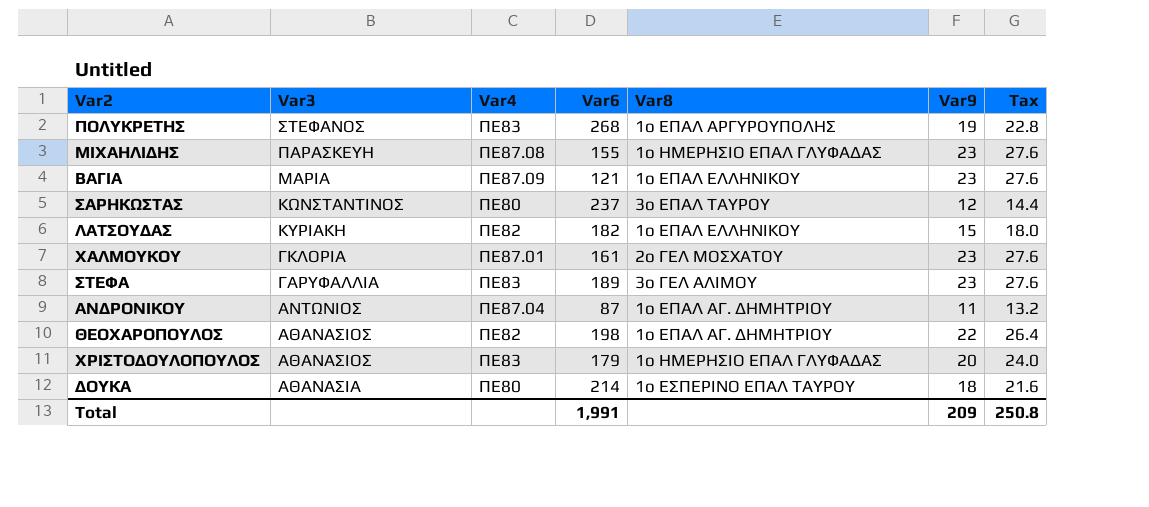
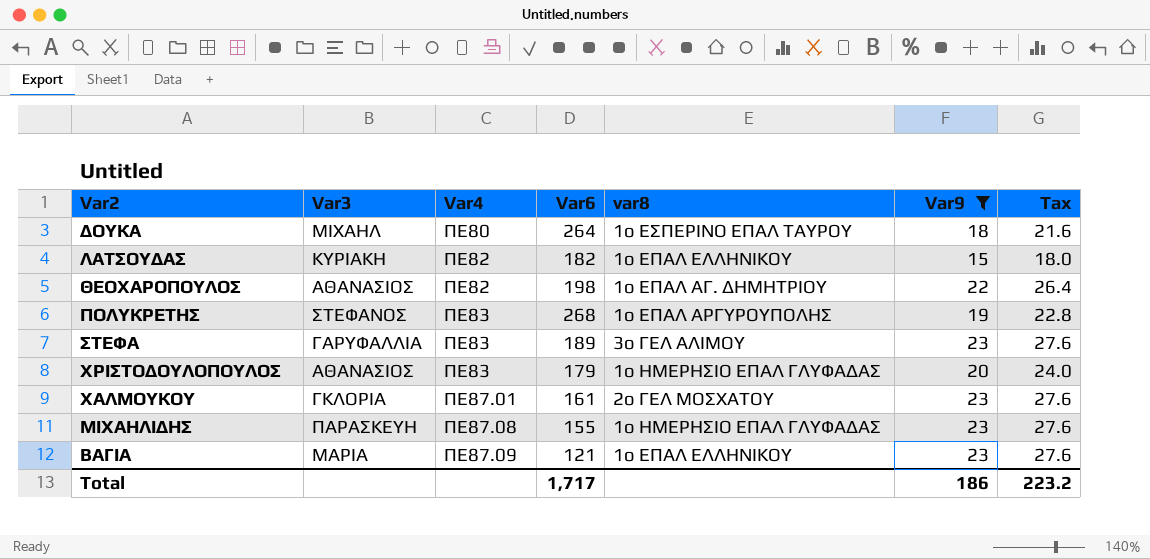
filter: none -> Var9 >= 15
row order: Var3 descending -> Var4 ascending
column name: Var8 -> var8
ΔΟΥΚΑ | Var3: ΑΘΑΝΑΣΙΑ -> ΜΙΧΑΗΛ
ΔΟΥΚΑ | Var6: 214 -> 264
Total | Var6: 1,991 -> 1,717
Total | Var9: 209 -> 186
Total | Tax: 250.8 -> 223.2

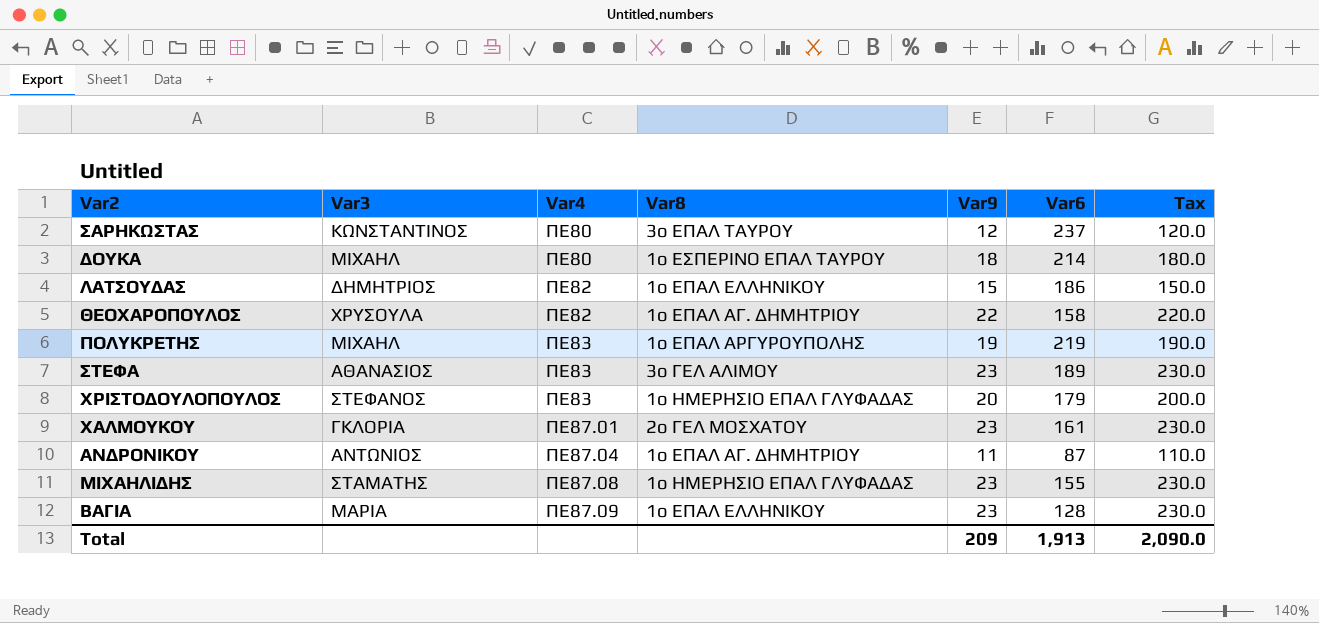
filter: Var9 >= 15 -> none
column name: var8 -> Var8
column Var6 | position: 4 -> 6
column Tax | formula: [Var9] * 1.2 -> [Var9] * 10
ΔΟΥΚΑ | Var6: 264 -> 214
ΛΑΤΣΟΥΔΑΣ | Var3: ΚΥΡΙΑΚΗ -> ΔΗΜΗΤΡΙΟΣ
ΛΑΤΣΟΥΔΑΣ | Var6: 182 -> 186
ΘΕΟΧΑΡΟΠΟΥΛΟΣ | Var3: ΑΘΑΝΑΣΙΟΣ -> ΧΡΥΣΟΥΛΑ
ΘΕΟΧΑΡΟΠΟΥΛΟΣ | Var6: 198 -> 158
ΠΟΛΥΚΡΕΤΗΣ | Var3: ΣΤΕΦΑΝΟΣ -> ΜΙΧΑΗΛ
ΠΟΛΥΚΡΕΤΗΣ | Var6: 268 -> 219
ΣΤΕΦΑ | Var3: ΓΑΡΥΦΑΛΛΙΑ -> ΑΘΑΝΑΣΙΟΣ
ΧΡΙΣΤΟΔΟΥΛΟΠΟΥΛΟΣ | Var3: ΑΘΑΝΑΣΙΟΣ -> ΣΤΕΦΑΝΟΣ
ΜΙΧΑΗΛΙΔΗΣ | Var3: ΠΑΡΑΣΚΕΥΗ -> ΣΤΑΜΑΤΗΣ
ΒΑΓΙΑ | Var6: 121 -> 128
Total | Var9: 186 -> 209
Total | Var6: 1,717 -> 1,913
Total | Tax: 223.2 -> 2,090.0

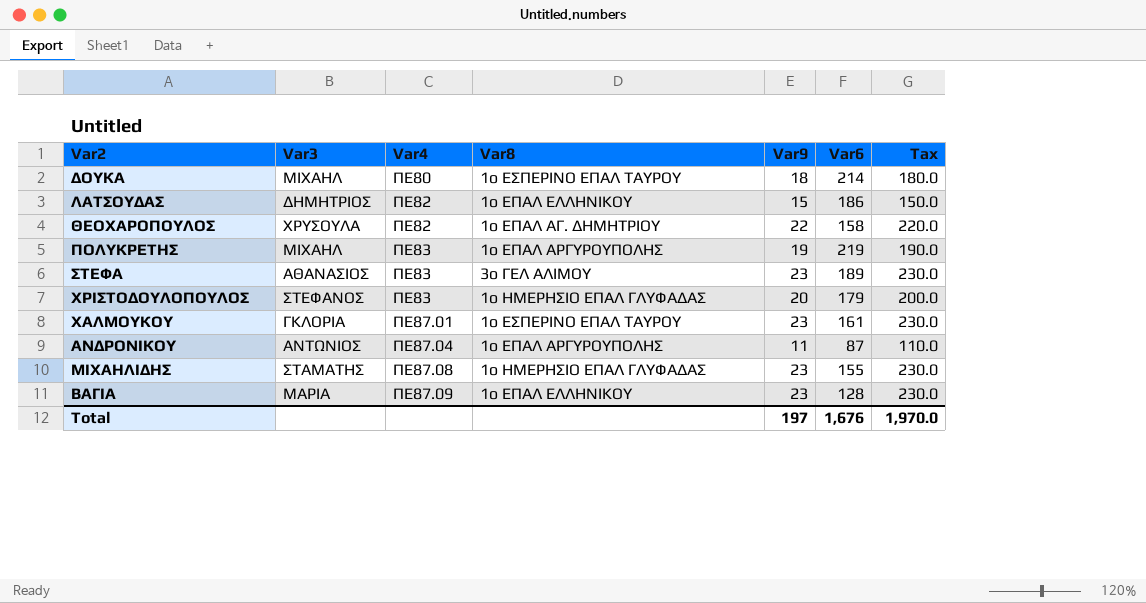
row ΣΑΡΗΚΩΣΤΑΣ: ΚΩΝΣΤΑΝΤΙΝΟΣ | ΠΕ80 | 3ο ΕΠΑΛ ΤΑΥΡΟΥ | 12 | 237 | 120.0 -> none
ΧΑΛΜΟΥΚΟΥ | Var8: 2ο ΓΕΛ ΜΟΣΧΑΤΟΥ -> 1ο ΕΣΠΕΡΙΝΟ ΕΠΑΛ ΤΑΥΡΟΥ
ΑΝΔΡΟΝΙΚΟΥ | Var8: 1ο ΕΠΑΛ ΑΓ. ΔΗΜΗΤΡΙΟΥ -> 1ο ΕΠΑΛ ΑΡΓΥΡΟΥΠΟΛΗΣ
Total | Var9: 209 -> 197
Total | Var6: 1,913 -> 1,676
Total | Tax: 2,090.0 -> 1,970.0

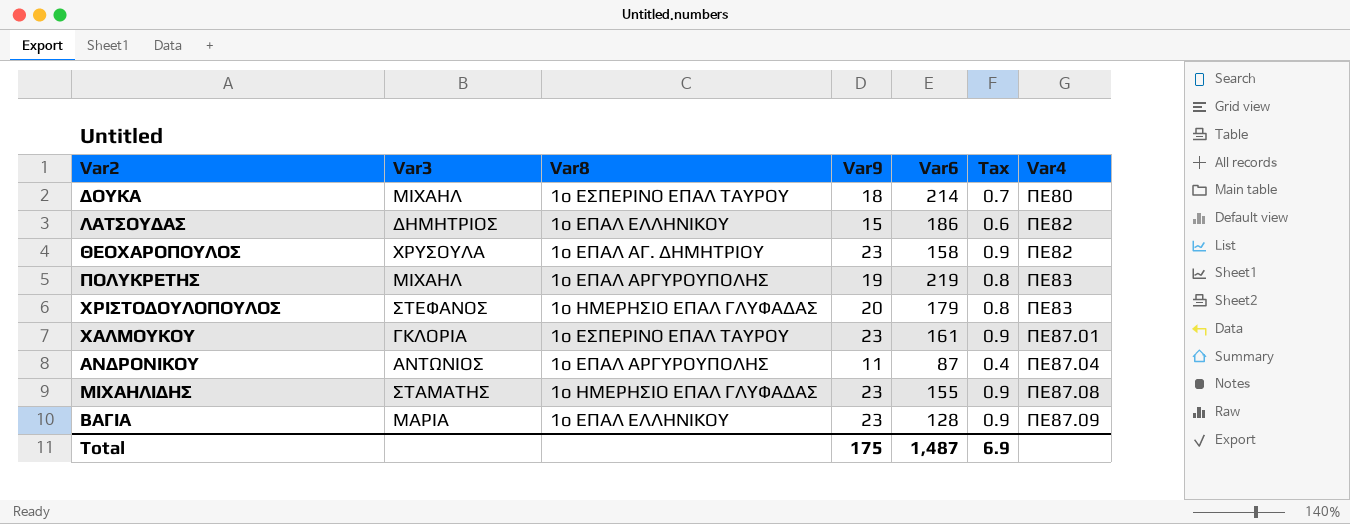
column Tax | formula: [Var9] * 10 -> [Var9] * 0.04
column Var4 | position: 3 -> 7
row ΣΤΕΦΑ: ΑΘΑΝΑΣΙΟΣ | ΠΕ83 | 3ο ΓΕΛ ΑΛΙΜΟΥ | 23 | 189 | 230.0 -> none
ΘΕΟΧΑΡΟΠΟΥΛΟΣ | Var9: 22 -> 23
Total | Var9: 197 -> 175
Total | Var6: 1,676 -> 1,487
Total | Tax: 1,970.0 -> 6.9

